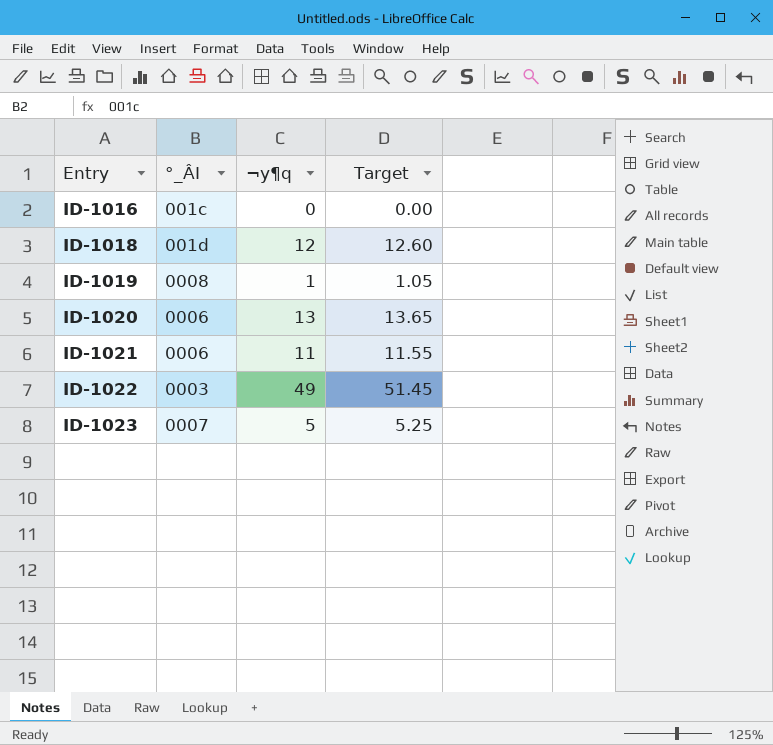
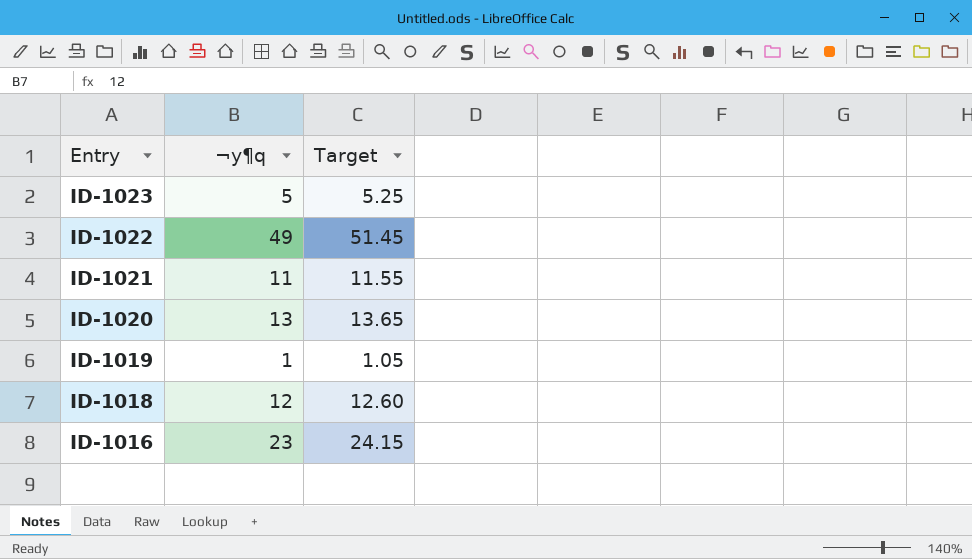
row order: Entry ascending -> Entry descending
column °_ÂI | position: 2 -> none
ID-1016 | ¬y¶q: 0 -> 23
ID-1016 | Target: 0.00 -> 24.15

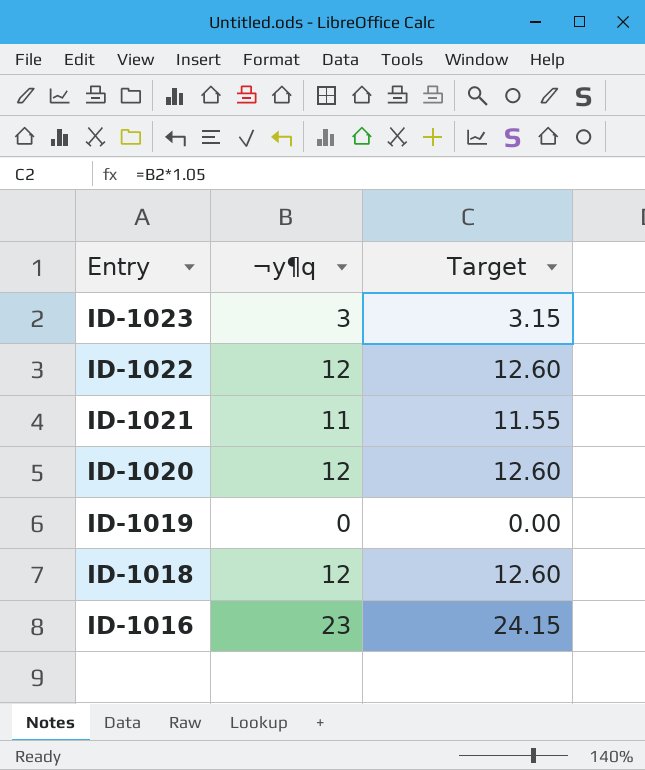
ID-1023 | ¬y¶q: 5 -> 3
ID-1023 | Target: 5.25 -> 3.15
ID-1022 | ¬y¶q: 49 -> 12
ID-1022 | Target: 51.45 -> 12.60
ID-1020 | ¬y¶q: 13 -> 12
ID-1020 | Target: 13.65 -> 12.60
ID-1019 | ¬y¶q: 1 -> 0
ID-1019 | Target: 1.05 -> 0.00

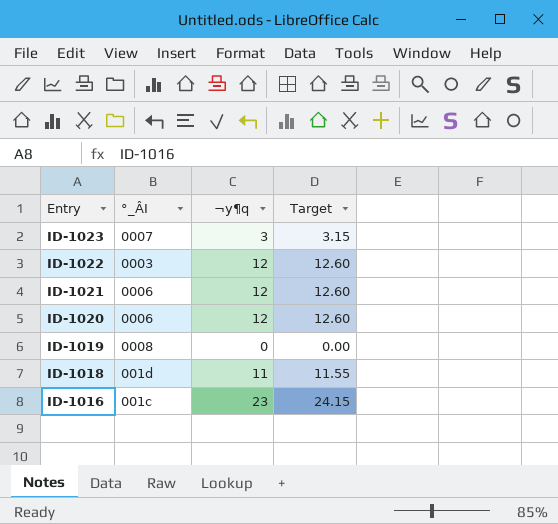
column °_ÂI | position: none -> 2
ID-1021 | ¬y¶q: 11 -> 12
ID-1021 | Target: 11.55 -> 12.60
ID-1018 | ¬y¶q: 12 -> 11
ID-1018 | Target: 12.60 -> 11.55

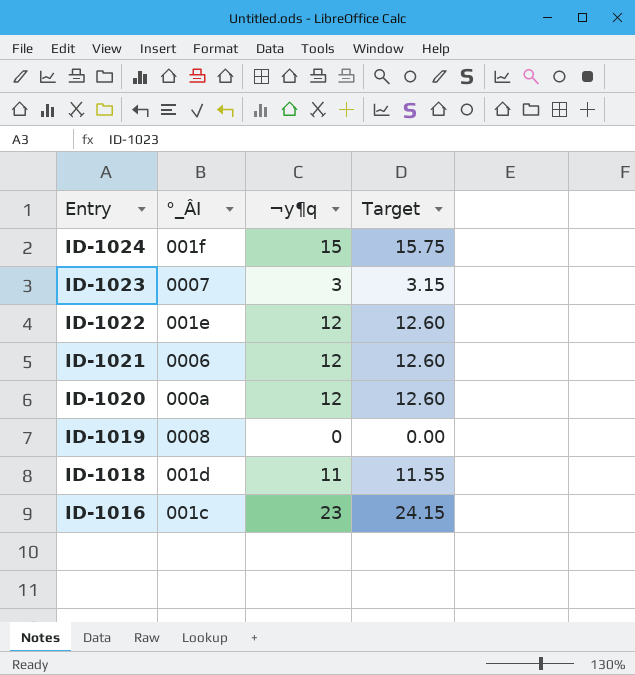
row ID-1024: none -> 001f | 15 | 15.75
ID-1022 | °_ÂI: 0003 -> 001e
ID-1020 | °_ÂI: 0006 -> 000a

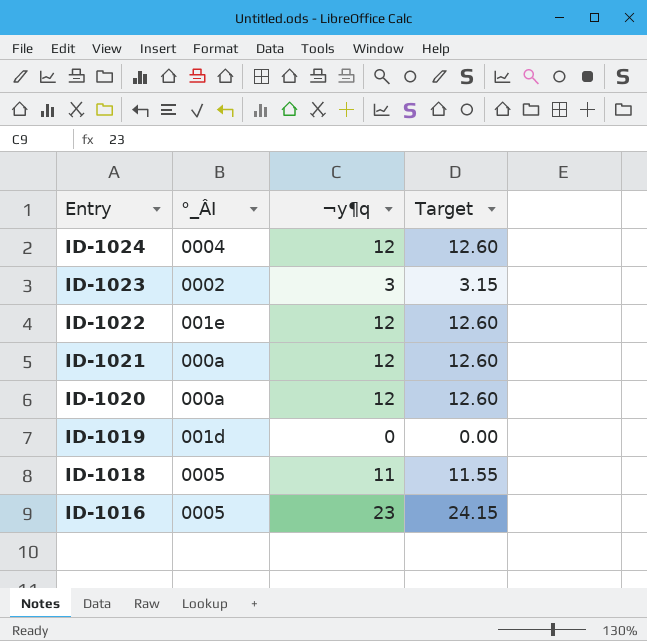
ID-1024 | °_ÂI: 001f -> 0004
ID-1024 | ¬y¶q: 15 -> 12
ID-1024 | Target: 15.75 -> 12.60
ID-1023 | °_ÂI: 0007 -> 0002
ID-1021 | °_ÂI: 0006 -> 000a
ID-1019 | °_ÂI: 0008 -> 001d
ID-1018 | °_ÂI: 001d -> 0005
ID-1016 | °_ÂI: 001c -> 0005

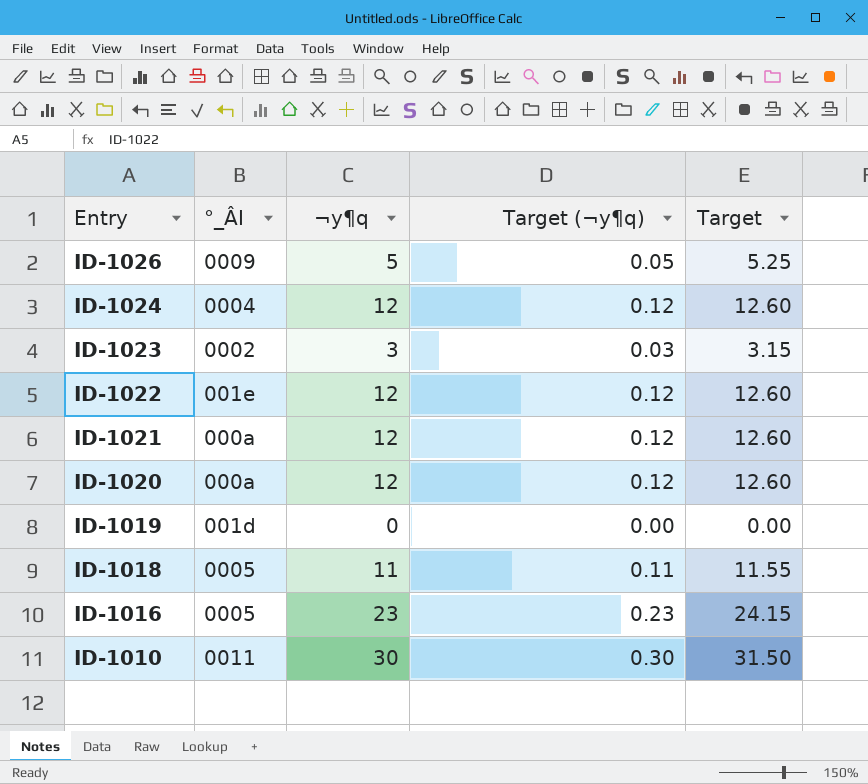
column Target (¬y¶q) | formula: none -> [¬y¶q] * 0.01
row ID-1026: none -> 0009 | 5 | 0.05 | 5.25
row ID-1010: none -> 0011 | 30 | 0.30 | 31.50

